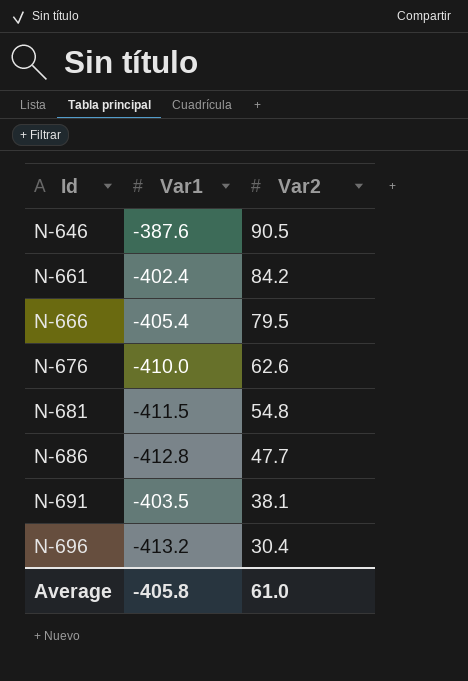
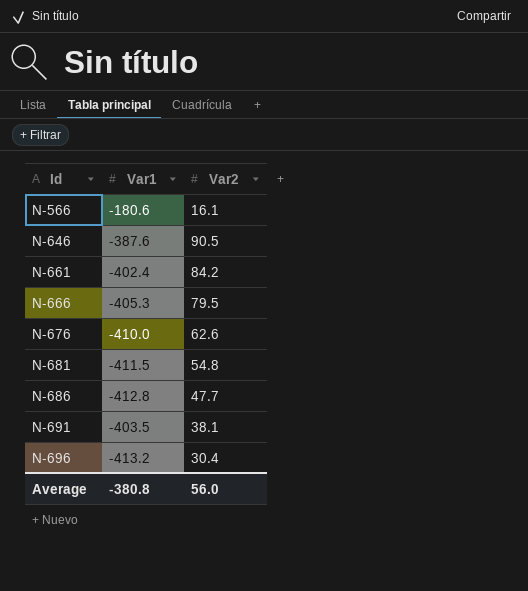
row N-566: none -> -180.6 | 16.1
N-666 | Var1: -405.4 -> -405.3
Average | Var1: -405.8 -> -380.8
Average | Var2: 61.0 -> 56.0

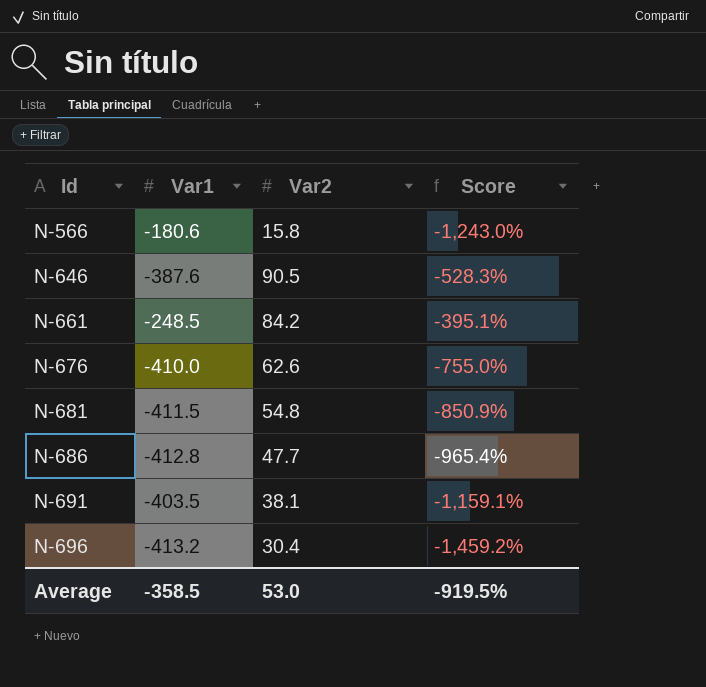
column Score | formula: none -> ([Var1] - [Var2]) / [Var2]
row N-666: -405.3 | 79.5 -> none
N-566 | Var2: 16.1 -> 15.8
N-661 | Var1: -402.4 -> -248.5
Average | Var1: -380.8 -> -358.5
Average | Var2: 56.0 -> 53.0

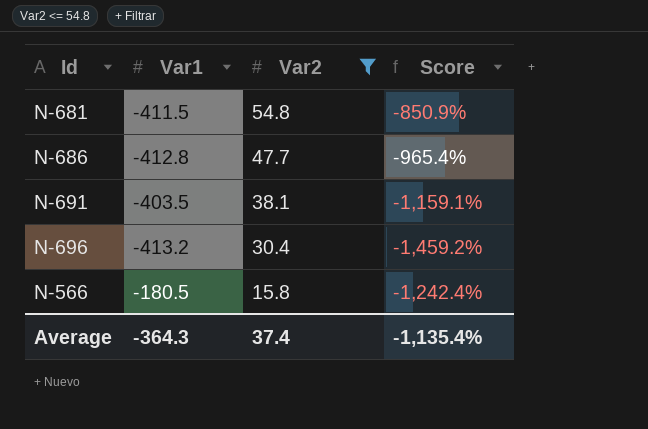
filter: none -> Var2 <= 54.8
row order: Id ascending -> Var2 descending
N-566 | Var1: -180.6 -> -180.5
N-566 | Score: -1,243.0% -> -1,242.4%
Average | Var1: -358.5 -> -364.3
Average | Var2: 53.0 -> 37.4
Average | Score: -919.5% -> -1,135.4%

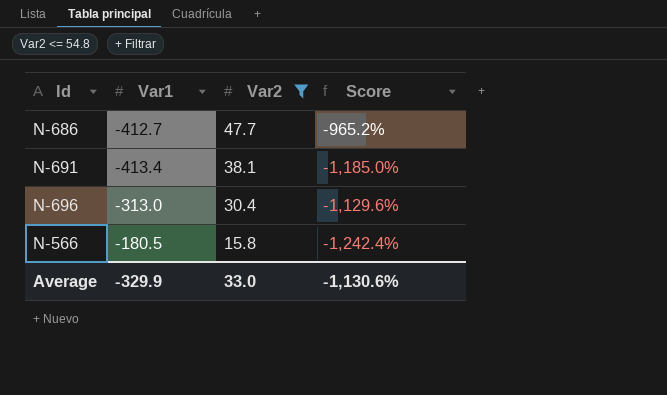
row N-681: -411.5 | 54.8 | -850.9% -> none
N-686 | Var1: -412.8 -> -412.7
N-686 | Score: -965.4% -> -965.2%
N-691 | Var1: -403.5 -> -413.4
N-691 | Score: -1,159.1% -> -1,185.0%
N-696 | Var1: -413.2 -> -313.0
N-696 | Score: -1,459.2% -> -1,129.6%
Average | Var1: -364.3 -> -329.9
Average | Var2: 37.4 -> 33.0
Average | Score: -1,135.4% -> -1,130.6%

